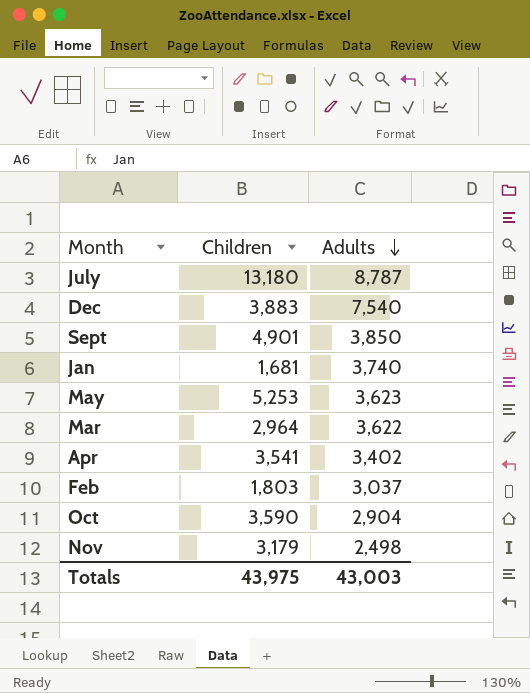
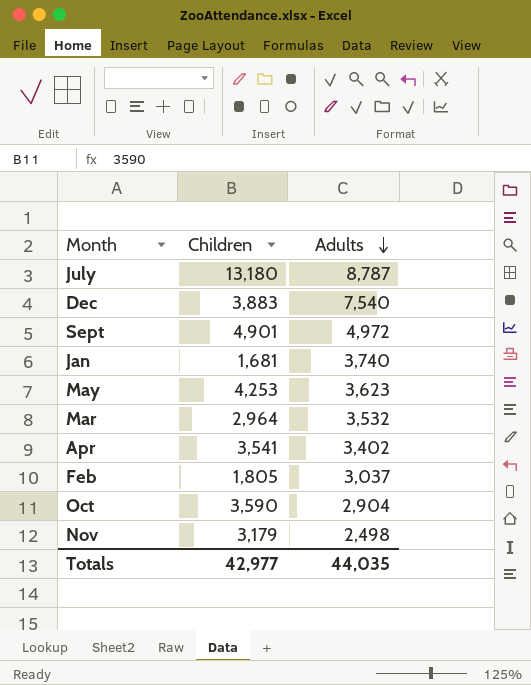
Sept | Adults: 3,850 -> 4,972
May | Children: 5,253 -> 4,253
Mar | Adults: 3,622 -> 3,532
Feb | Children: 1,803 -> 1,805
Totals | Children: 43,975 -> 42,977
Totals | Adults: 43,003 -> 44,035

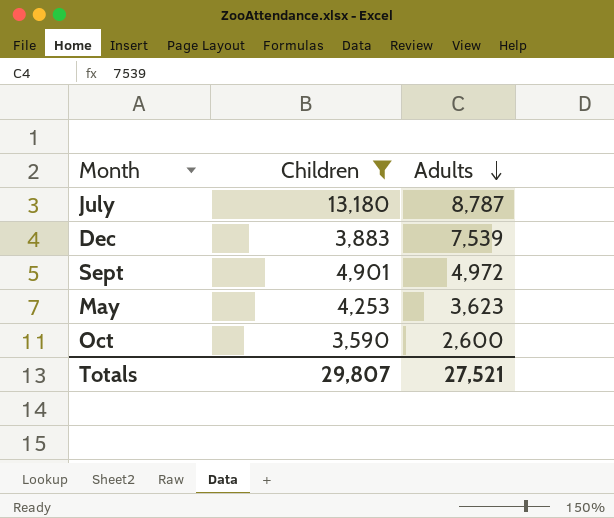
filter: none -> Children >= 3,590
Dec | Adults: 7,540 -> 7,539
Oct | Adults: 2,904 -> 2,600
Totals | Children: 42,977 -> 29,807
Totals | Adults: 44,035 -> 27,521

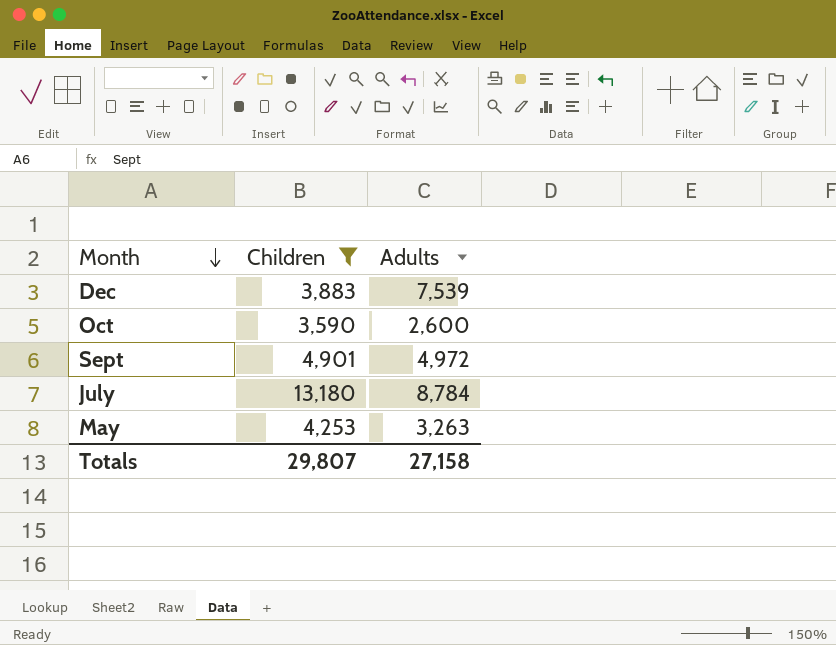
row order: Adults descending -> Month descending
July | Adults: 8,787 -> 8,784
May | Adults: 3,623 -> 3,263
Totals | Adults: 27,521 -> 27,158

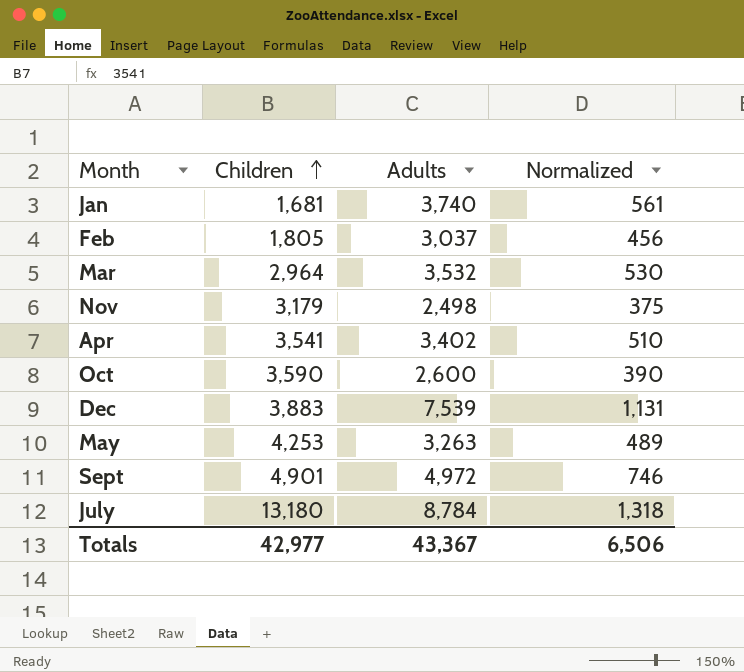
filter: Children >= 3,590 -> none
row order: Month descending -> Children ascending
column Normalized | formula: none -> [Adults] * 0.15
Totals | Children: 29,807 -> 42,977
Totals | Adults: 27,158 -> 43,367

